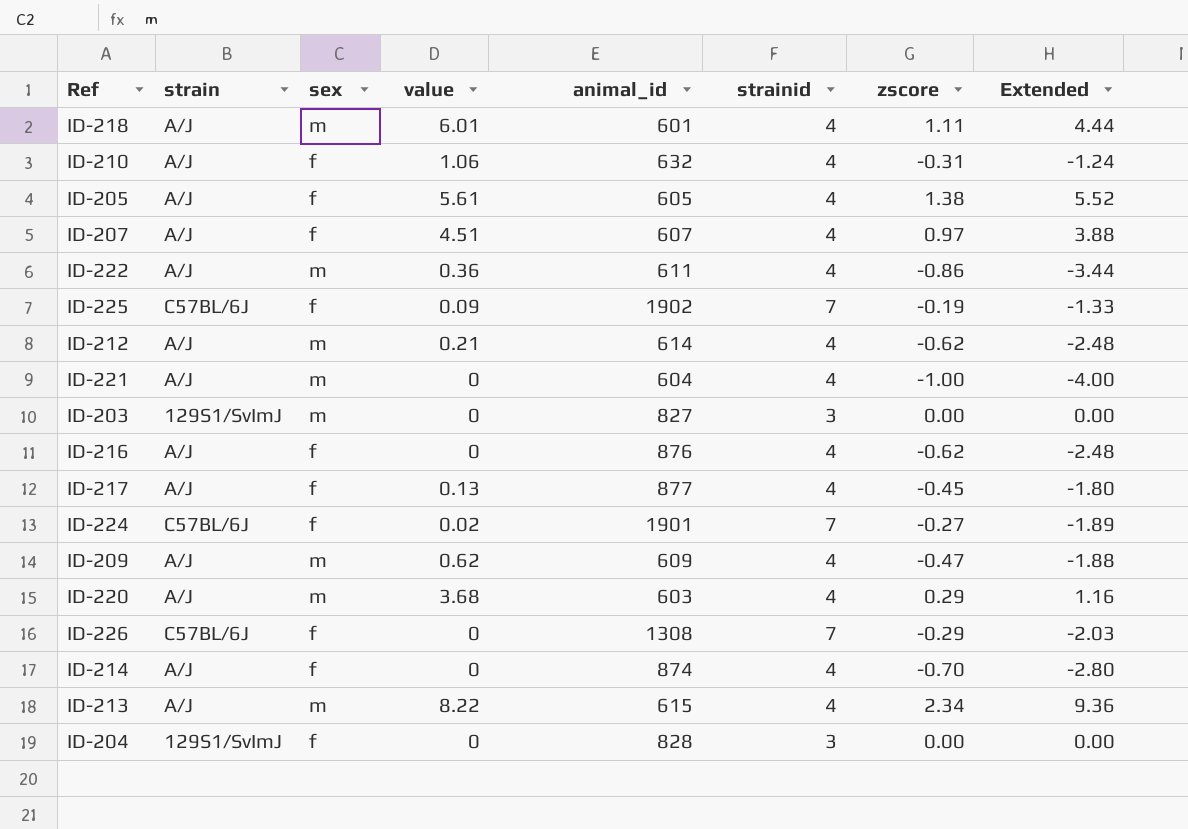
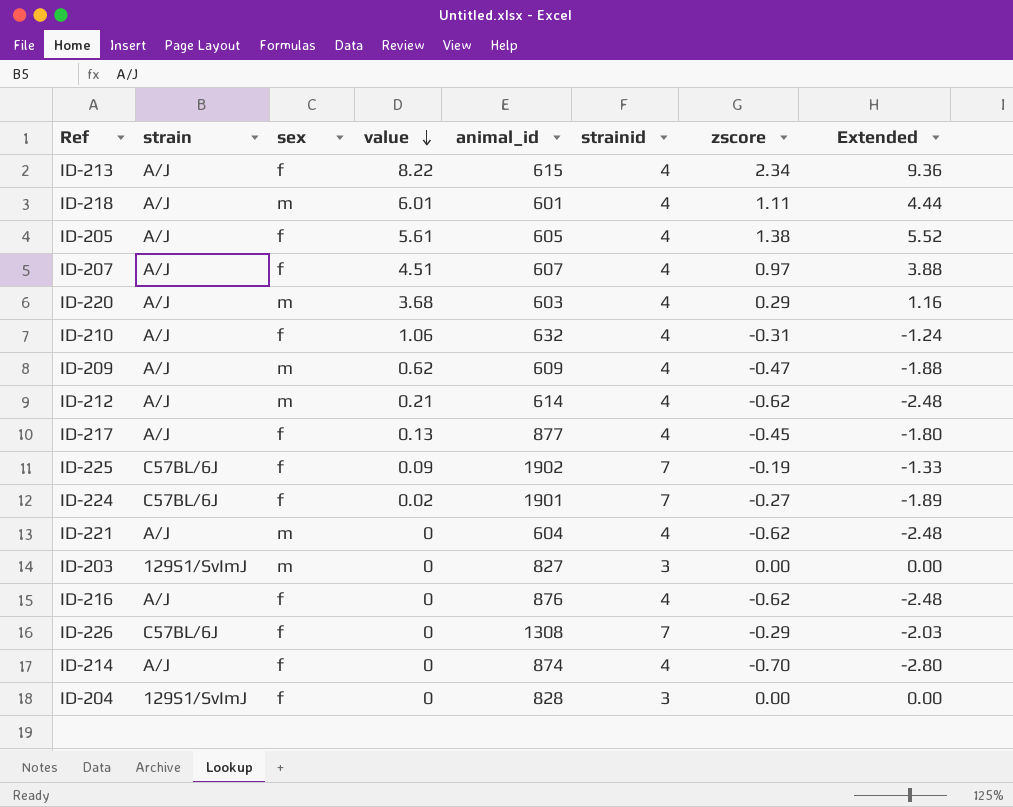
row order: none -> value descending
row ID-222: A/J | m | 0.36 | 611 | 4 | -0.86 | -3.44 -> none
ID-213 | sex: m -> f
ID-221 | zscore: -1.00 -> -0.62
ID-221 | Extended: -4.00 -> -2.48

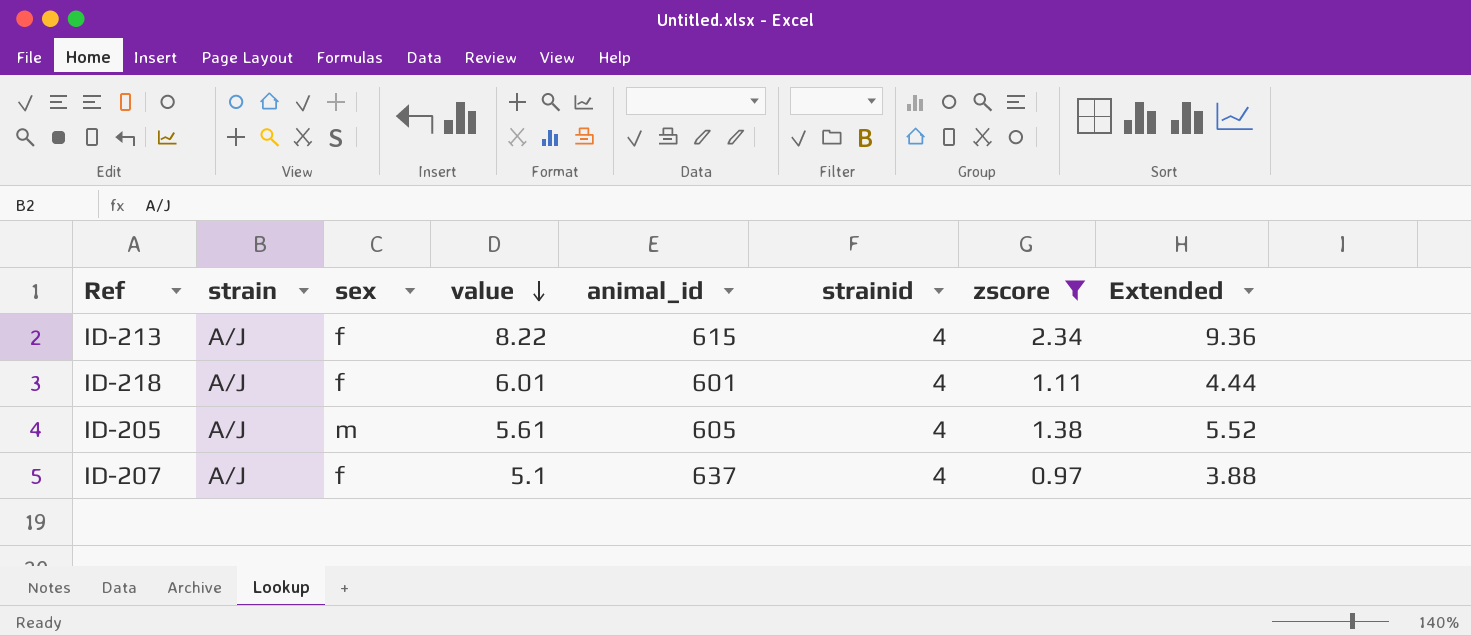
filter: none -> zscore >= 0.97
ID-218 | sex: m -> f
ID-205 | sex: f -> m
ID-207 | value: 4.51 -> 5.1
ID-207 | animal_id: 607 -> 637

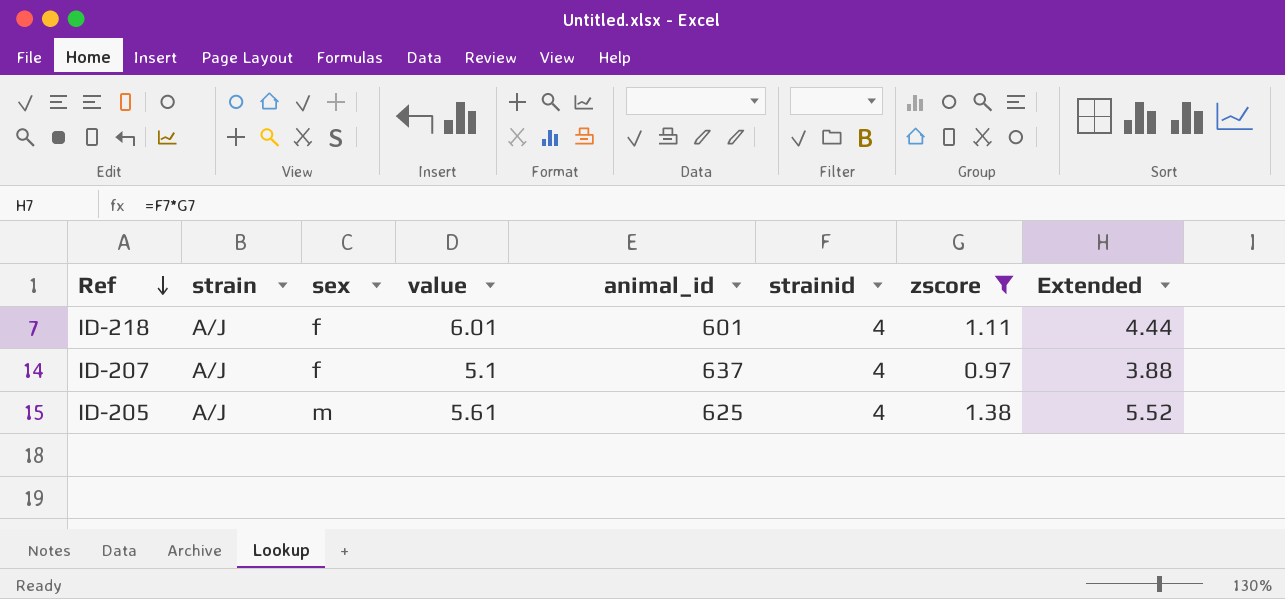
row order: value descending -> Ref descending
row ID-213: A/J | f | 8.22 | 615 | 4 | 2.34 | 9.36 -> none
ID-205 | animal_id: 605 -> 625

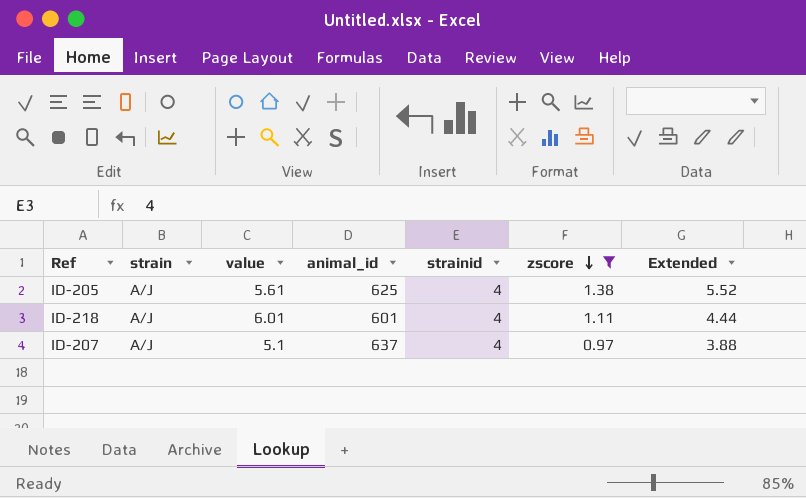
row order: Ref descending -> zscore descending
column sex | position: 3 -> none

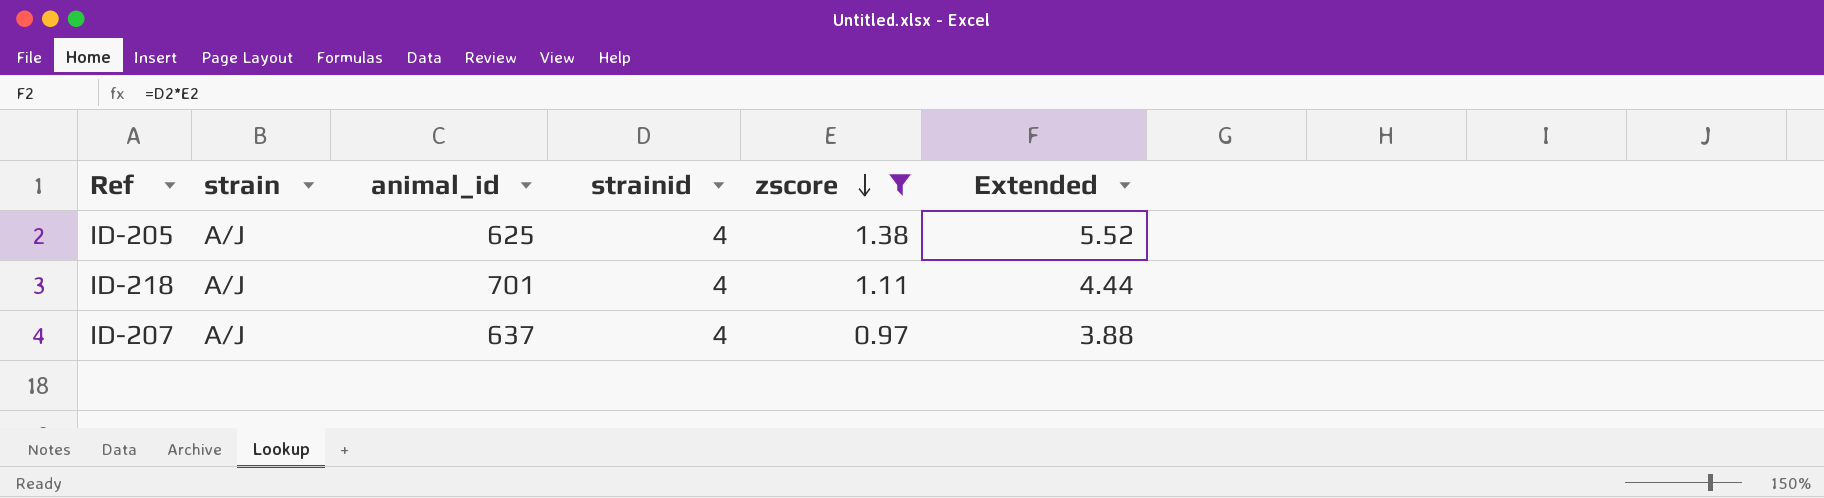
column value | position: 3 -> none
ID-218 | animal_id: 601 -> 701

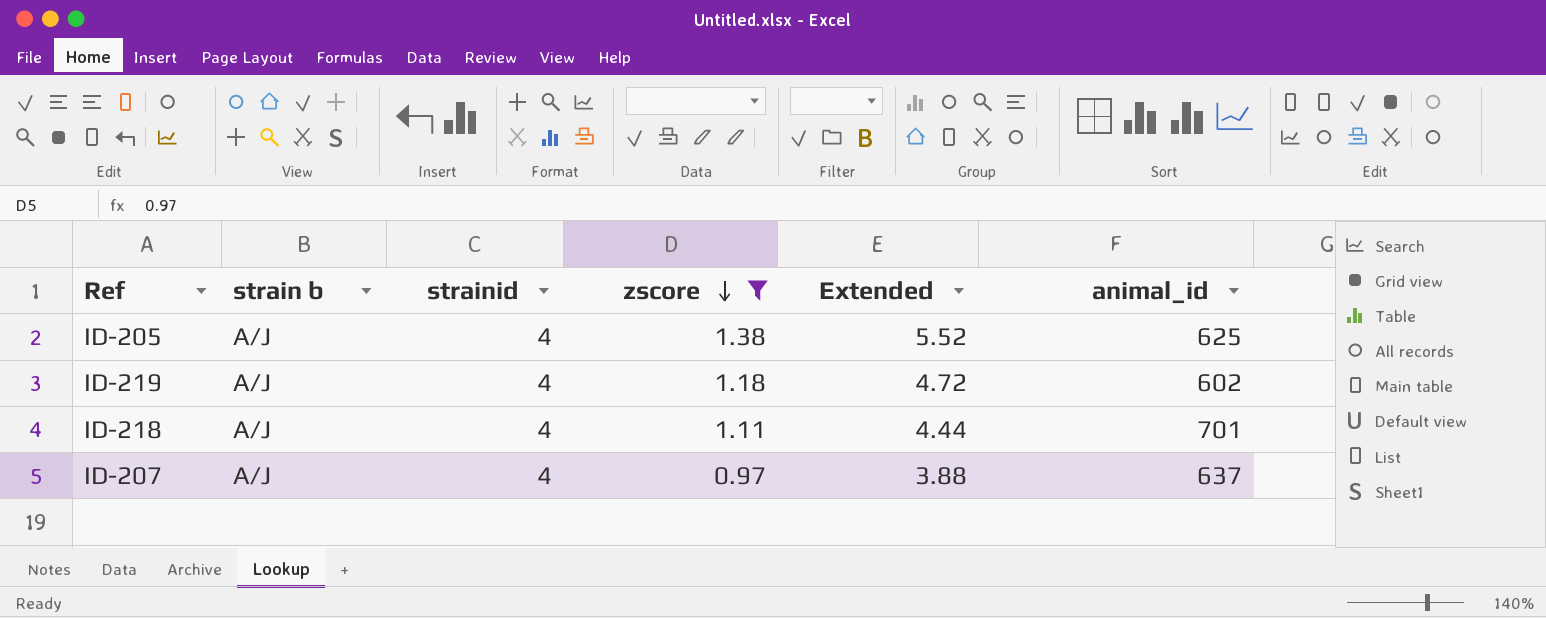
column name: strain -> strain b
column animal_id | position: 3 -> 6
row ID-219: none -> A/J | 4 | 1.18 | 4.72 | 602

